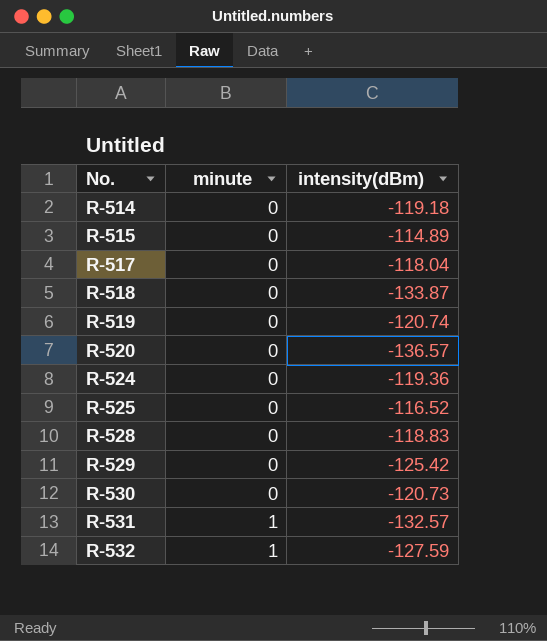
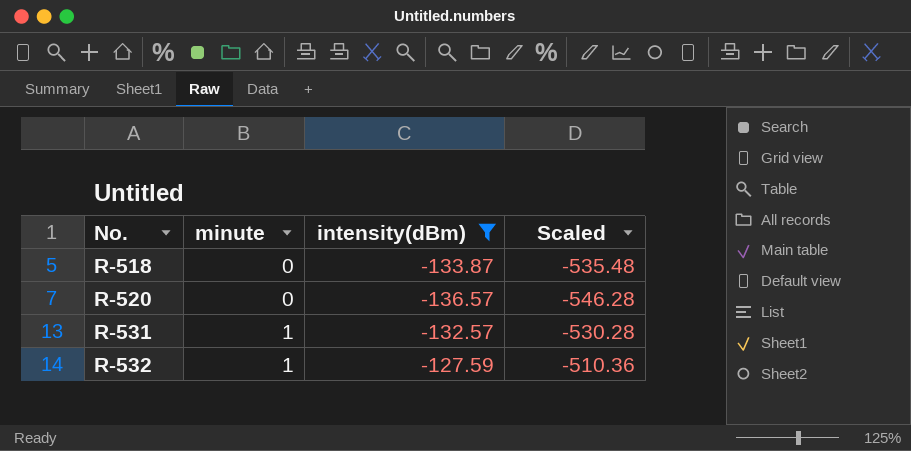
filter: none -> intensity(dBm) <= -127.59
column Scaled | formula: none -> [intensity(dBm)] * 4

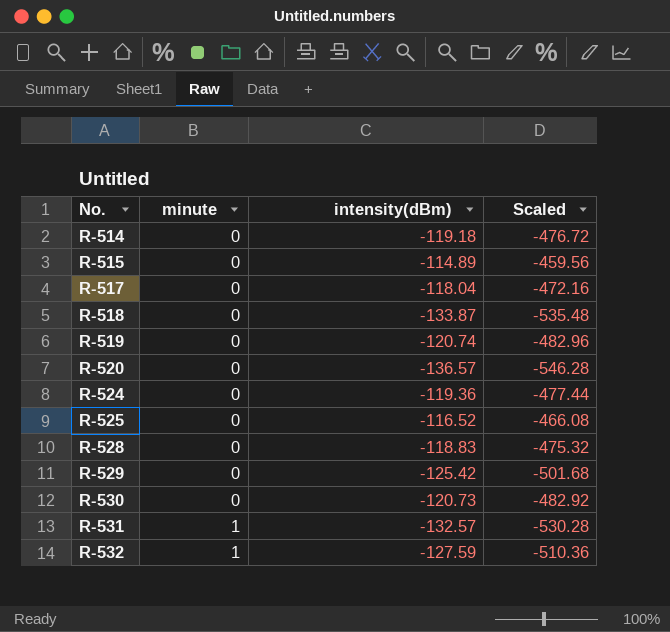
filter: intensity(dBm) <= -127.59 -> none

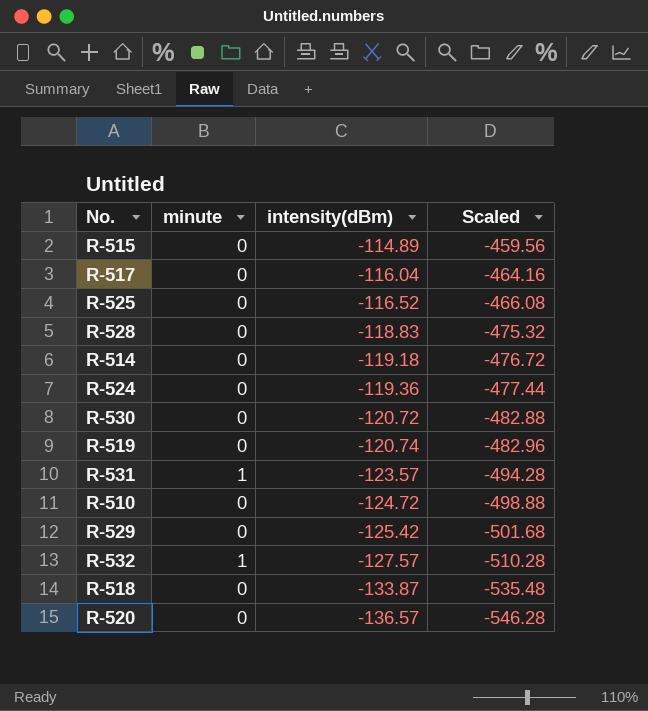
row order: No. ascending -> intensity(dBm) descending
R-517 | intensity(dBm): -118.04 -> -116.04
R-517 | Scaled: -472.16 -> -464.16
R-530 | intensity(dBm): -120.73 -> -120.72
R-530 | Scaled: -482.92 -> -482.88
R-531 | intensity(dBm): -132.57 -> -123.57
R-531 | Scaled: -530.28 -> -494.28
row R-510: none -> 0 | -124.72 | -498.88
R-532 | intensity(dBm): -127.59 -> -127.57
R-532 | Scaled: -510.36 -> -510.28

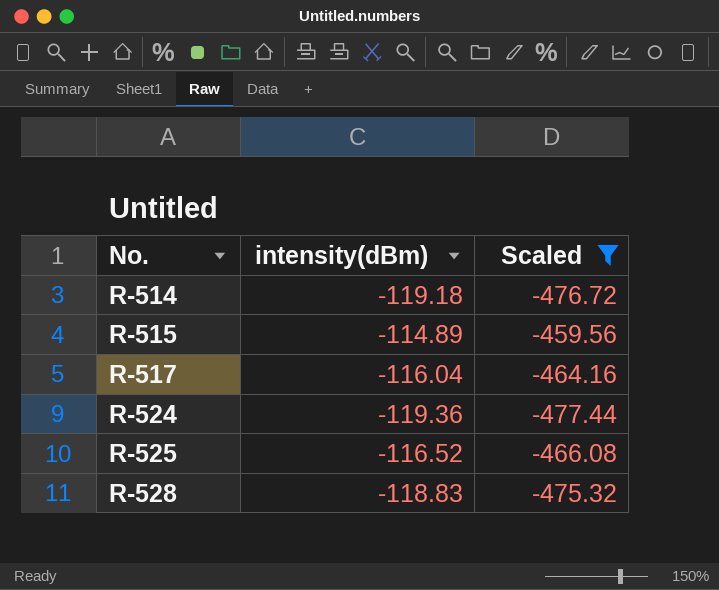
filter: none -> Scaled >= -477.44
row order: intensity(dBm) descending -> No. ascending
column minute | position: 2 -> none

